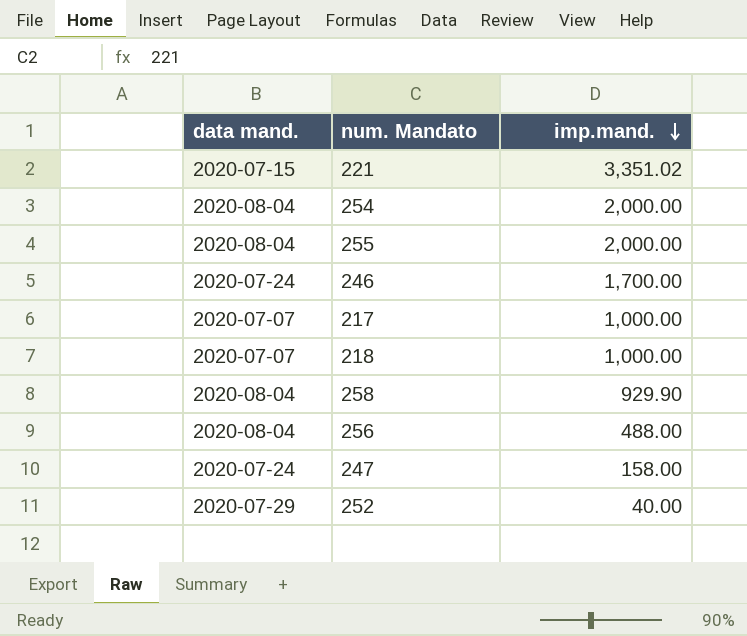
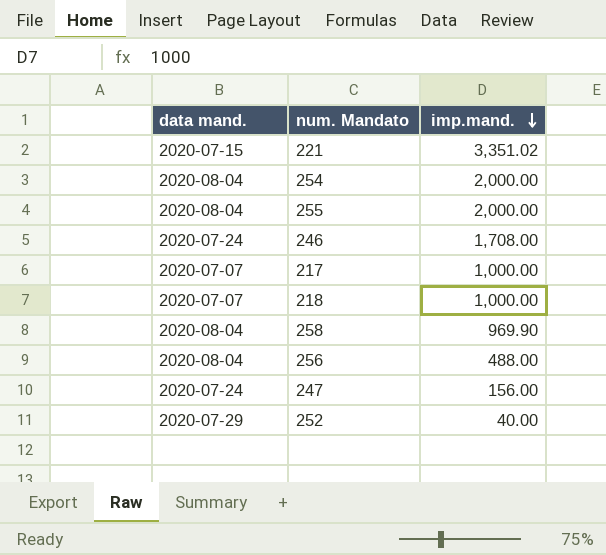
246 | imp.mand.: 1,700.00 -> 1,708.00
258 | imp.mand.: 929.90 -> 969.90
247 | imp.mand.: 158.00 -> 156.00

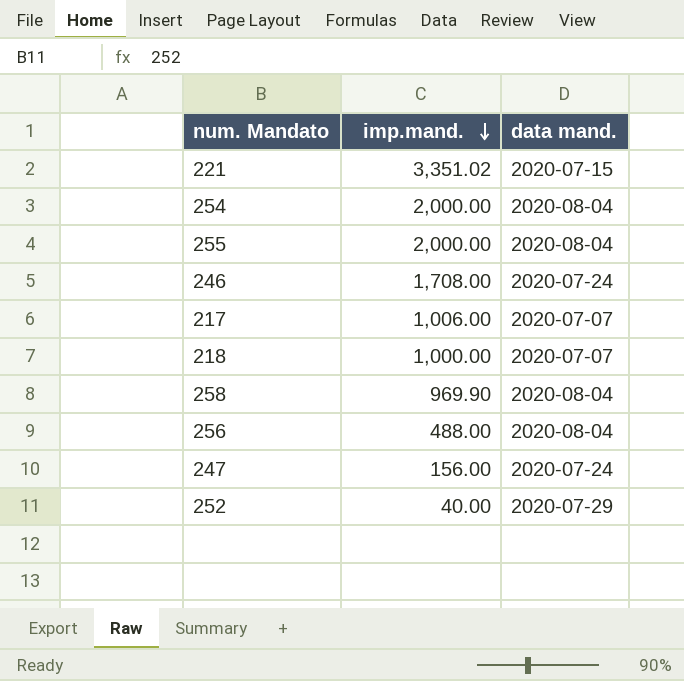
column data mand. | position: 1 -> 3
217 | imp.mand.: 1,000.00 -> 1,006.00

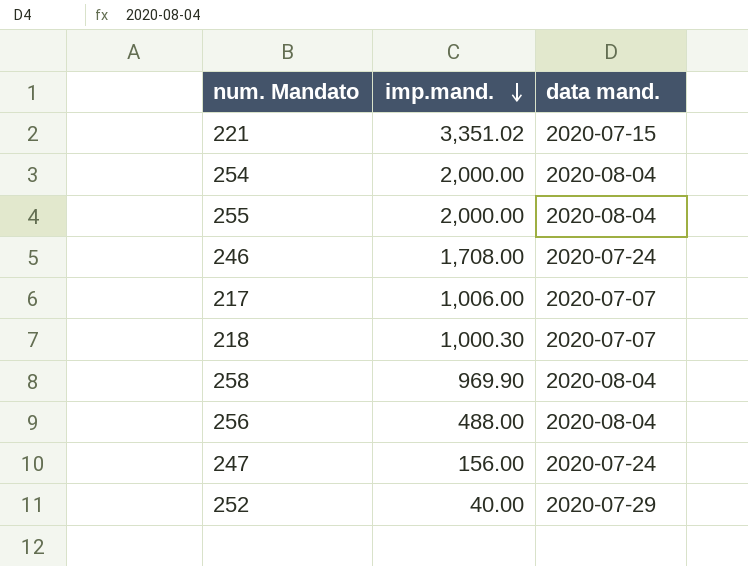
218 | imp.mand.: 1,000.00 -> 1,000.30

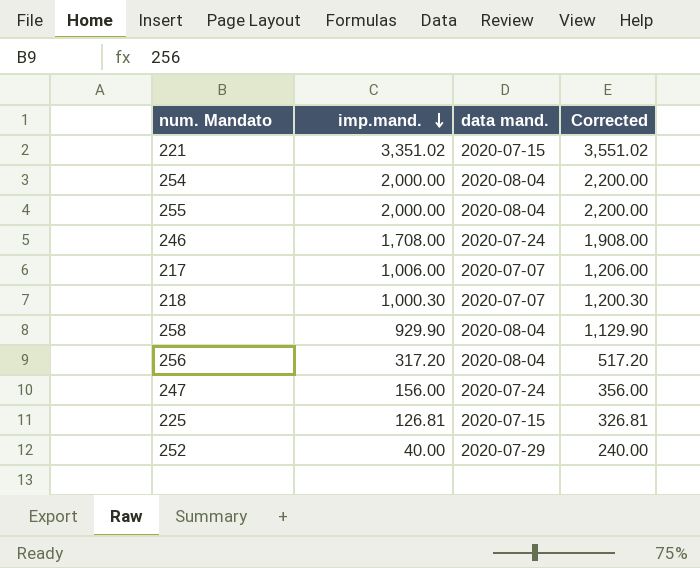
column Corrected | formula: none -> [imp.mand.] + 200
258 | imp.mand.: 969.90 -> 929.90
256 | imp.mand.: 488.00 -> 317.20
row 225: none -> 126.81 | 2020-07-15 | 326.81

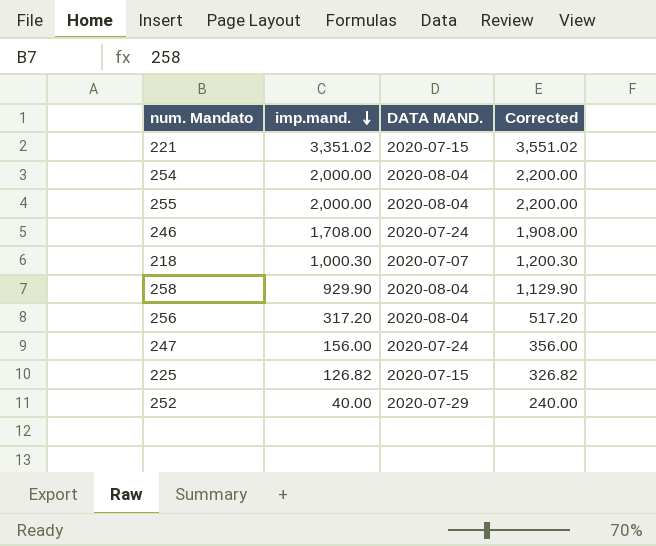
column name: data mand. -> DATA MAND.
row 217: 1,006.00 | 2020-07-07 | 1,206.00 -> none
225 | imp.mand.: 126.81 -> 126.82
225 | Corrected: 326.81 -> 326.82

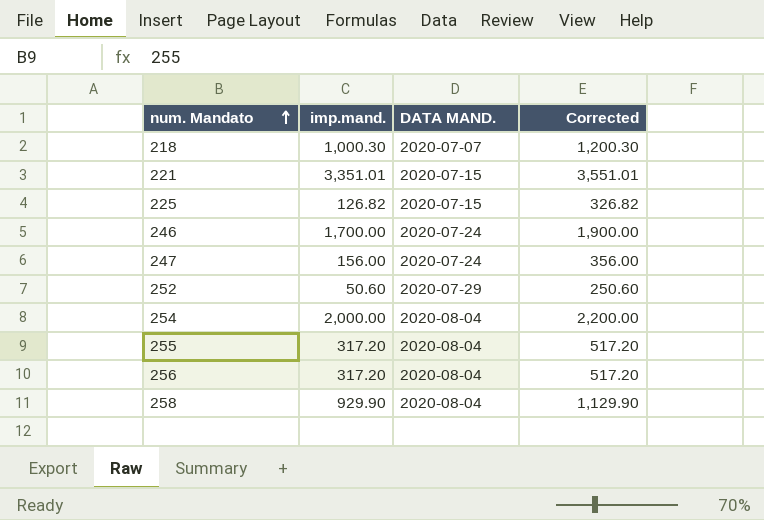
row order: imp.mand. descending -> num. Mandato ascending
221 | imp.mand.: 3,351.02 -> 3,351.01
221 | Corrected: 3,551.02 -> 3,551.01
246 | imp.mand.: 1,708.00 -> 1,700.00
246 | Corrected: 1,908.00 -> 1,900.00
252 | imp.mand.: 40.00 -> 50.60
252 | Corrected: 240.00 -> 250.60
255 | imp.mand.: 2,000.00 -> 317.20
255 | Corrected: 2,200.00 -> 517.20

